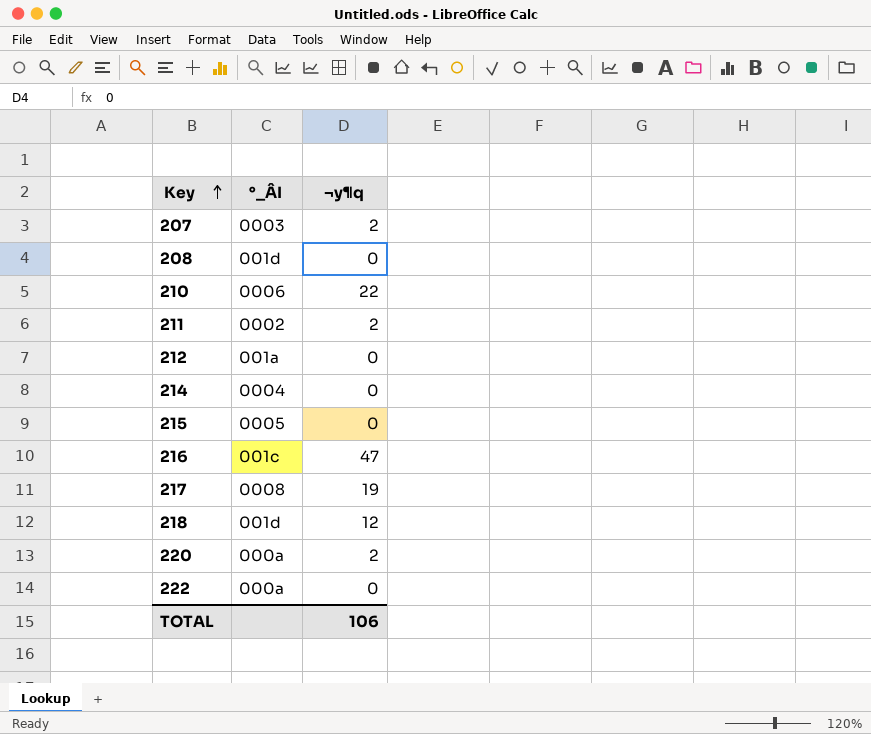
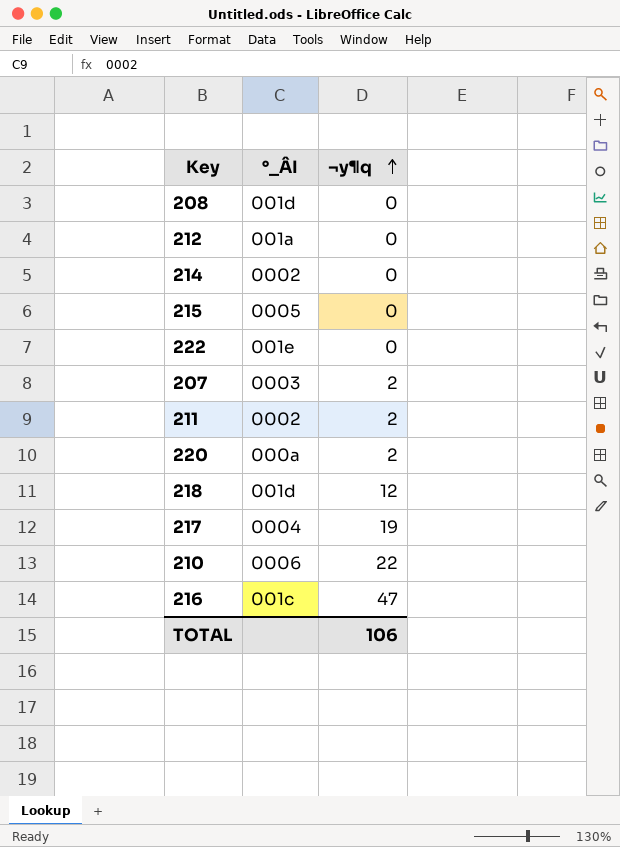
row order: Key ascending -> ¬y¶q ascending
214 | °_ÂI: 0004 -> 0002
222 | °_ÂI: 000a -> 001e
217 | °_ÂI: 0008 -> 0004

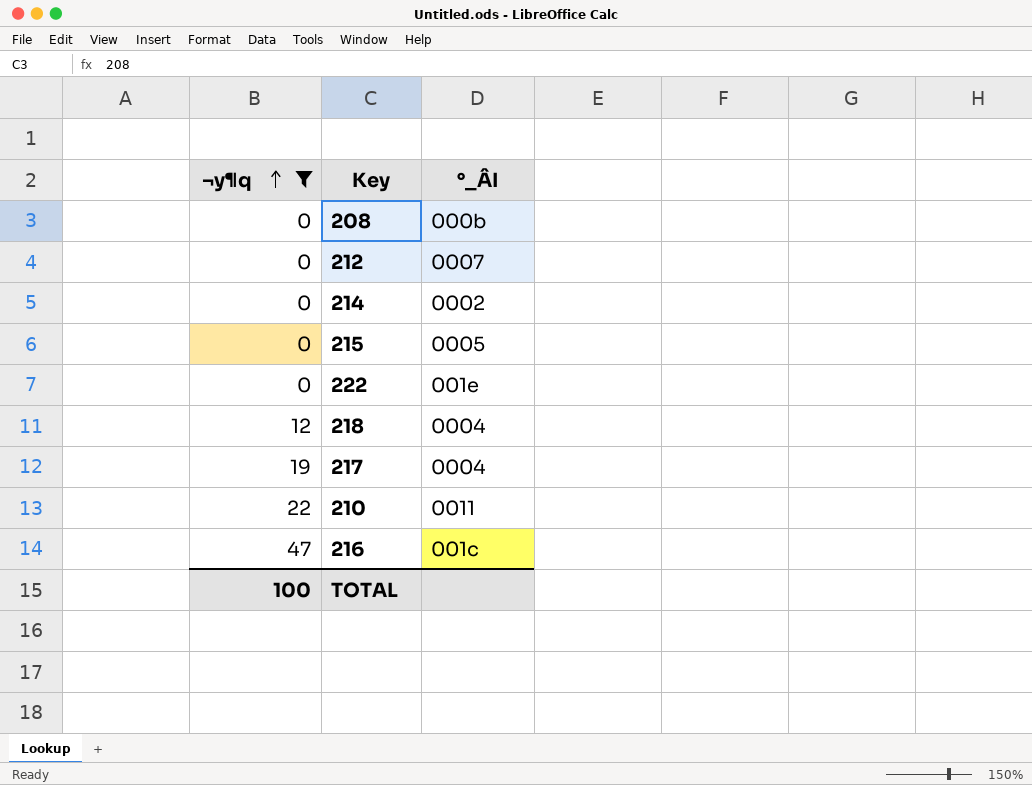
filter: none -> ¬y¶q != 2
column ¬y¶q | position: 3 -> 1
208 | °_ÂI: 001d -> 000b
212 | °_ÂI: 001a -> 0007
218 | °_ÂI: 001d -> 0004
210 | °_ÂI: 0006 -> 0011
TOTAL | ¬y¶q: 106 -> 100

